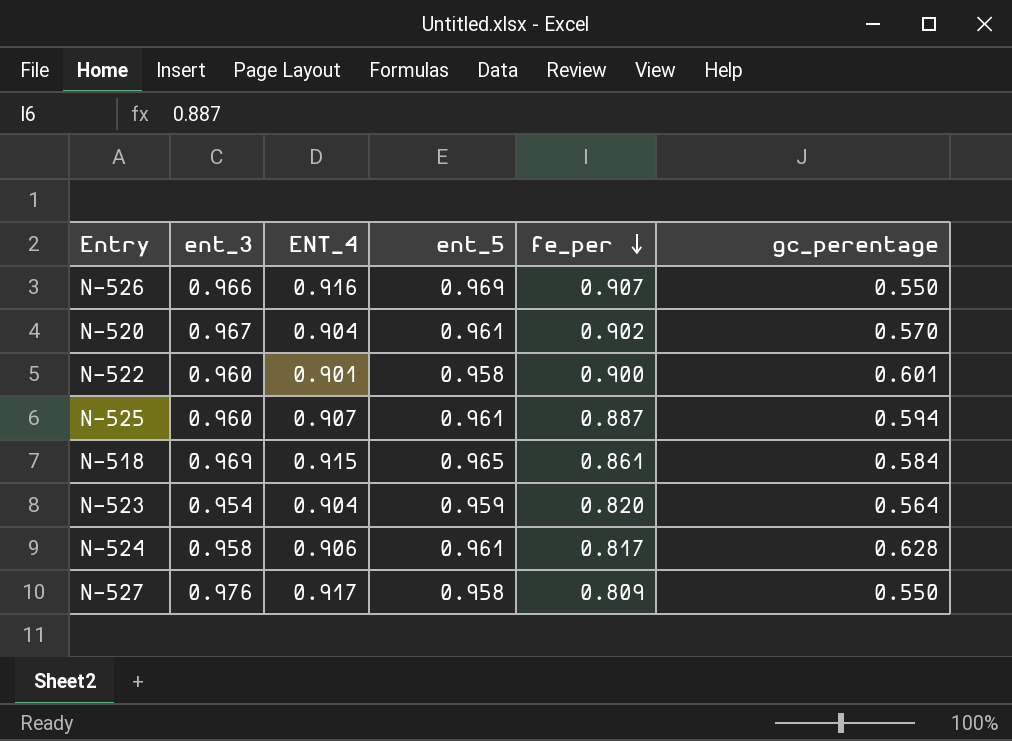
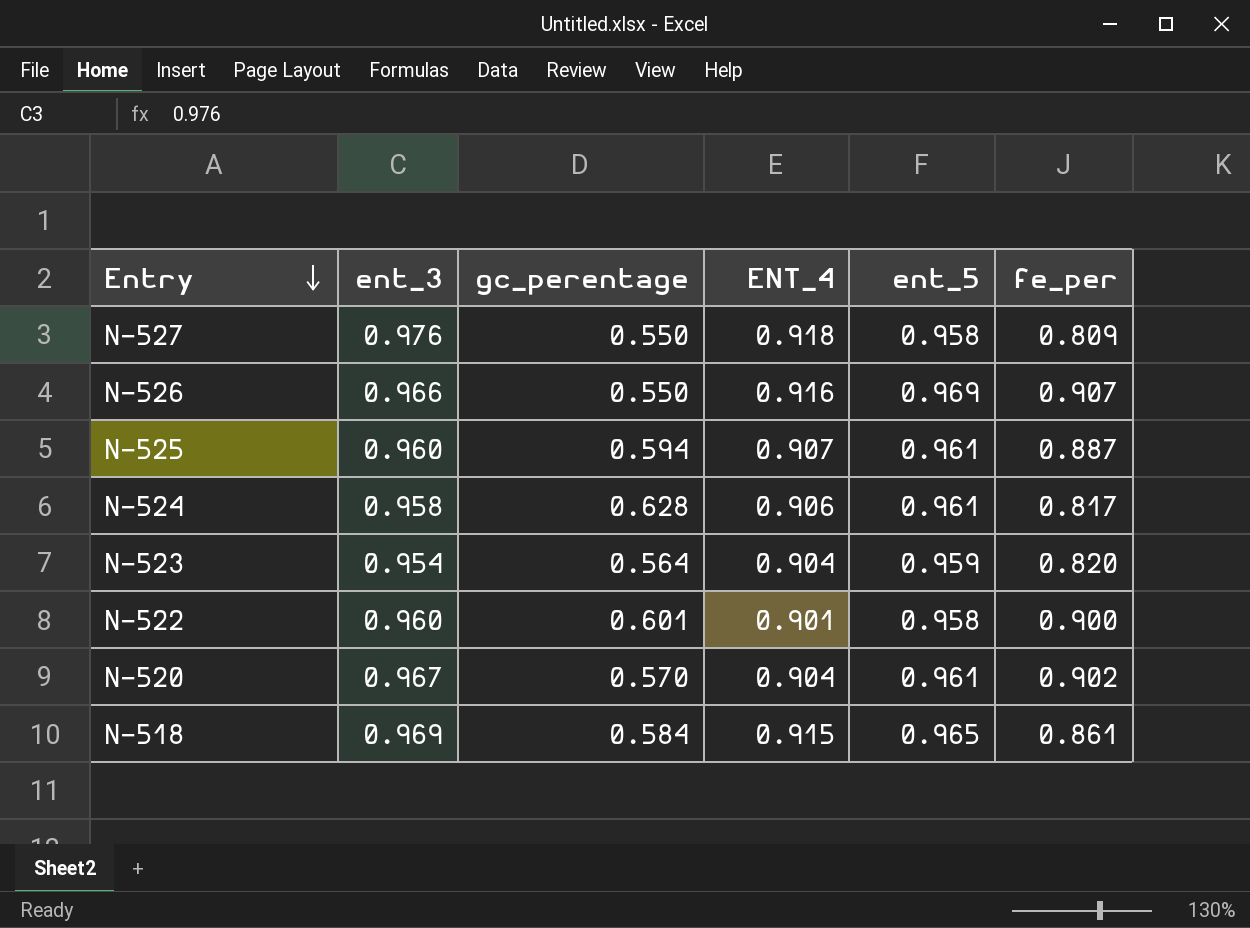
row order: fe_per descending -> Entry descending
column gc_perentage | position: 6 -> 3
N-527 | ENT_4: 0.917 -> 0.918

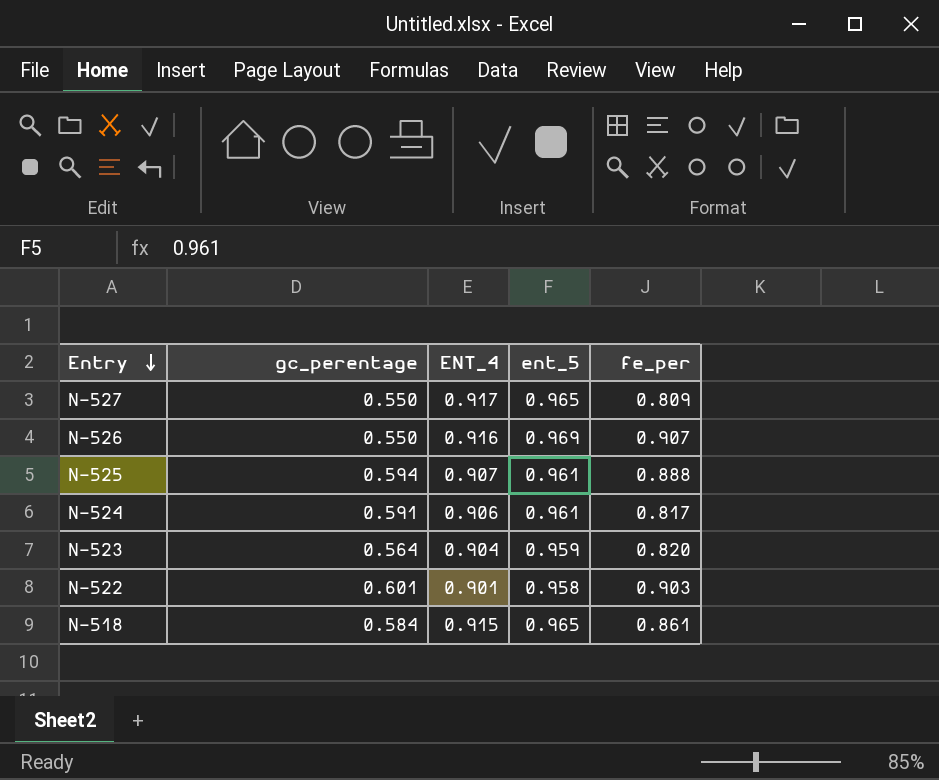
column ent_3 | position: 2 -> none
row N-520: 0.967 | 0.570 | 0.904 | 0.961 | 0.902 -> none
N-527 | ENT_4: 0.918 -> 0.917
N-527 | ent_5: 0.958 -> 0.965
N-525 | fe_per: 0.887 -> 0.888
N-524 | gc_perentage: 0.628 -> 0.591
N-522 | fe_per: 0.900 -> 0.903

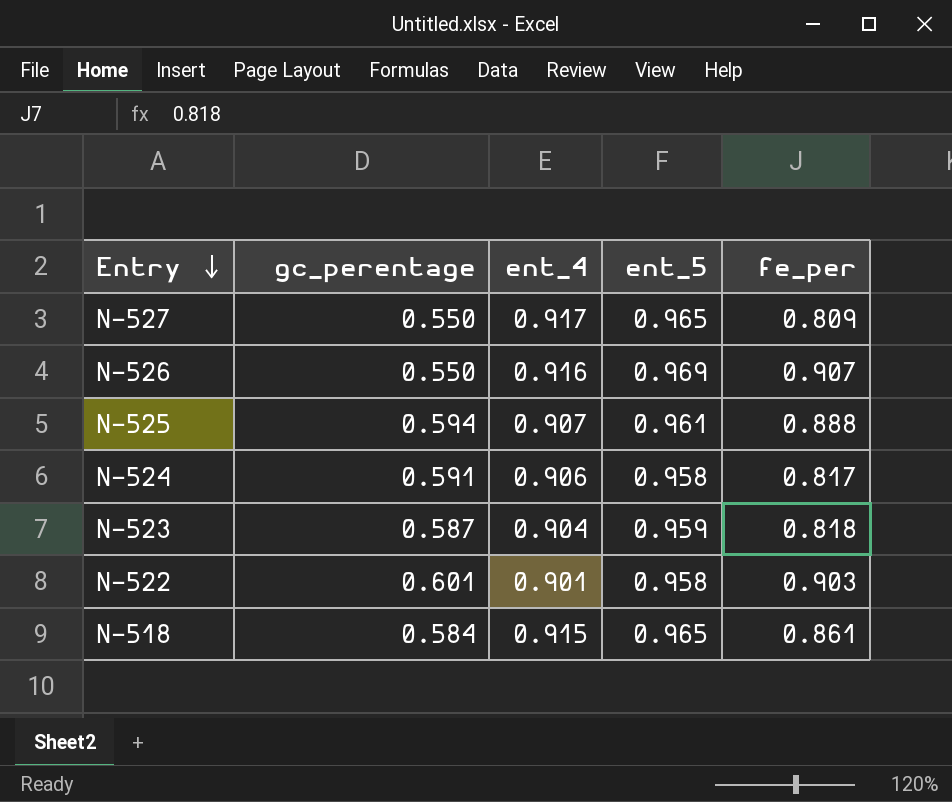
column name: ENT_4 -> ent_4
N-524 | ent_5: 0.961 -> 0.958
N-523 | gc_perentage: 0.564 -> 0.587
N-523 | fe_per: 0.820 -> 0.818

